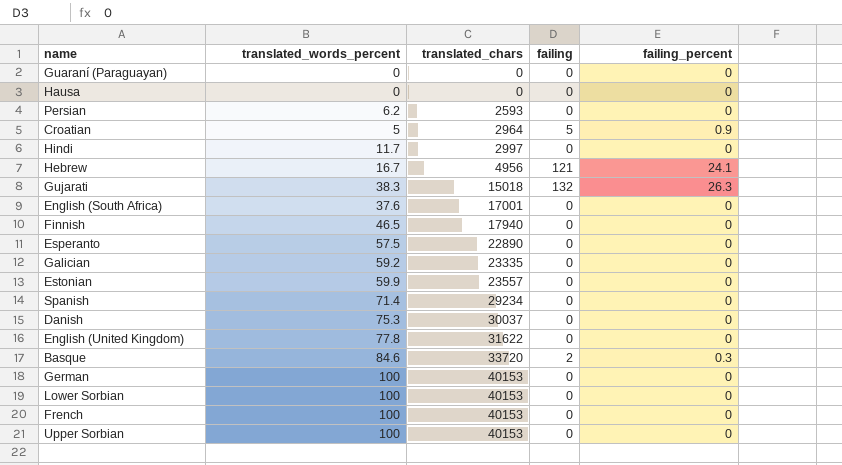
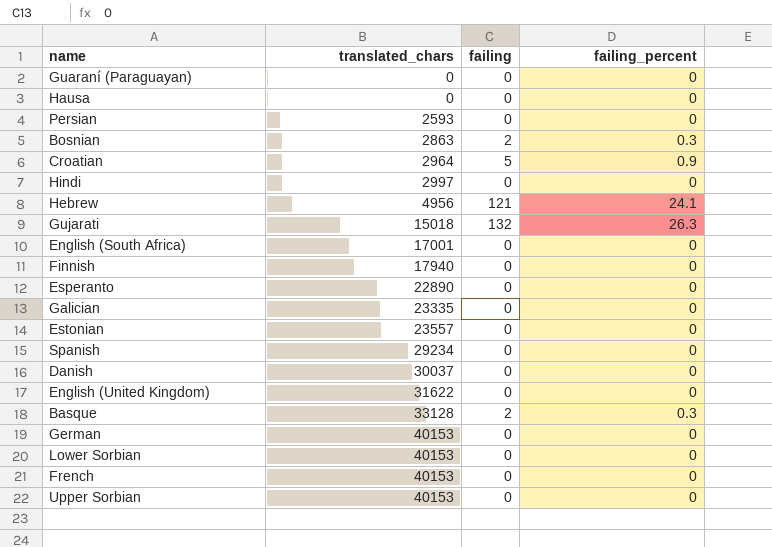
column translated_words_percent | position: 2 -> none
row Bosnian: none -> 2863 | 2 | 0.3
Basque | translated_chars: 33720 -> 33128

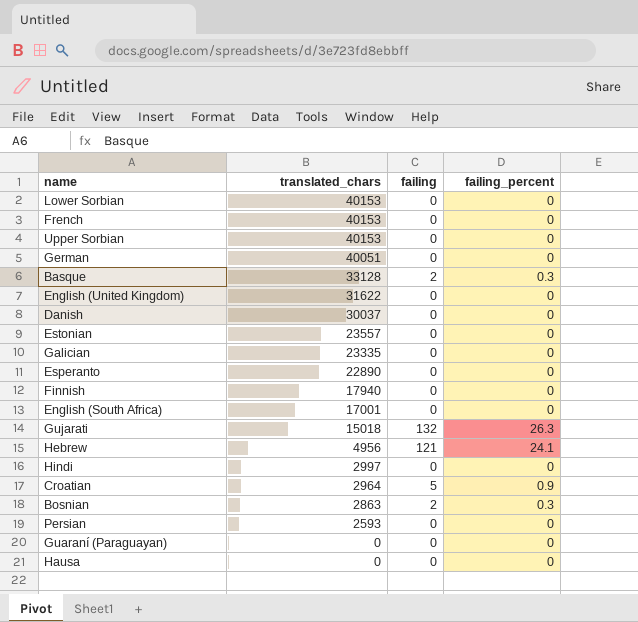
row order: translated_chars ascending -> translated_chars descending
row Spanish: 29234 | 0 | 0 -> none
German | translated_chars: 40153 -> 40051

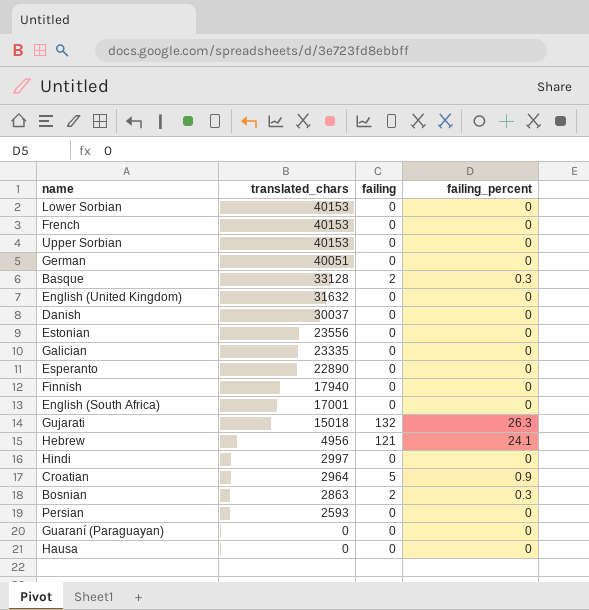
English (United Kingdom) | translated_chars: 31622 -> 31632
Estonian | translated_chars: 23557 -> 23556

